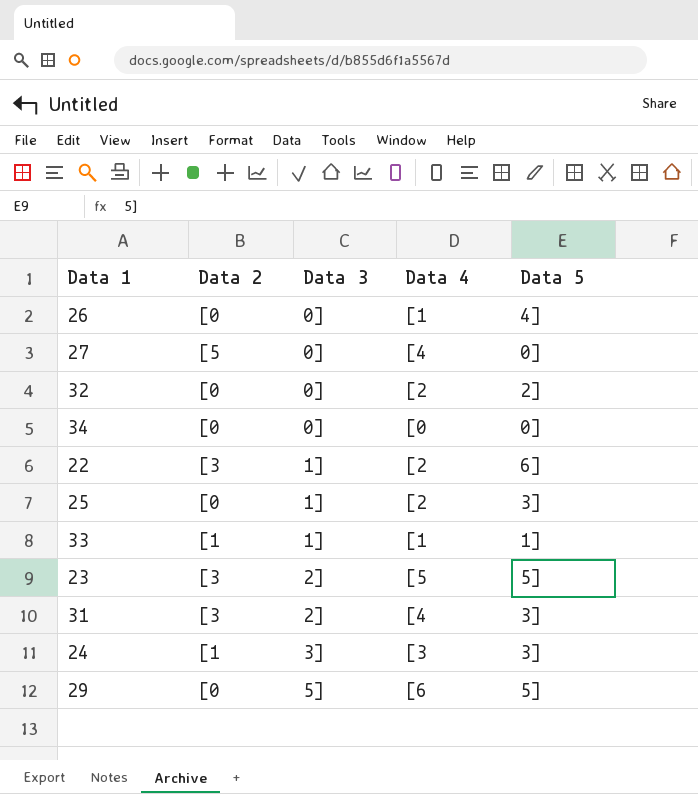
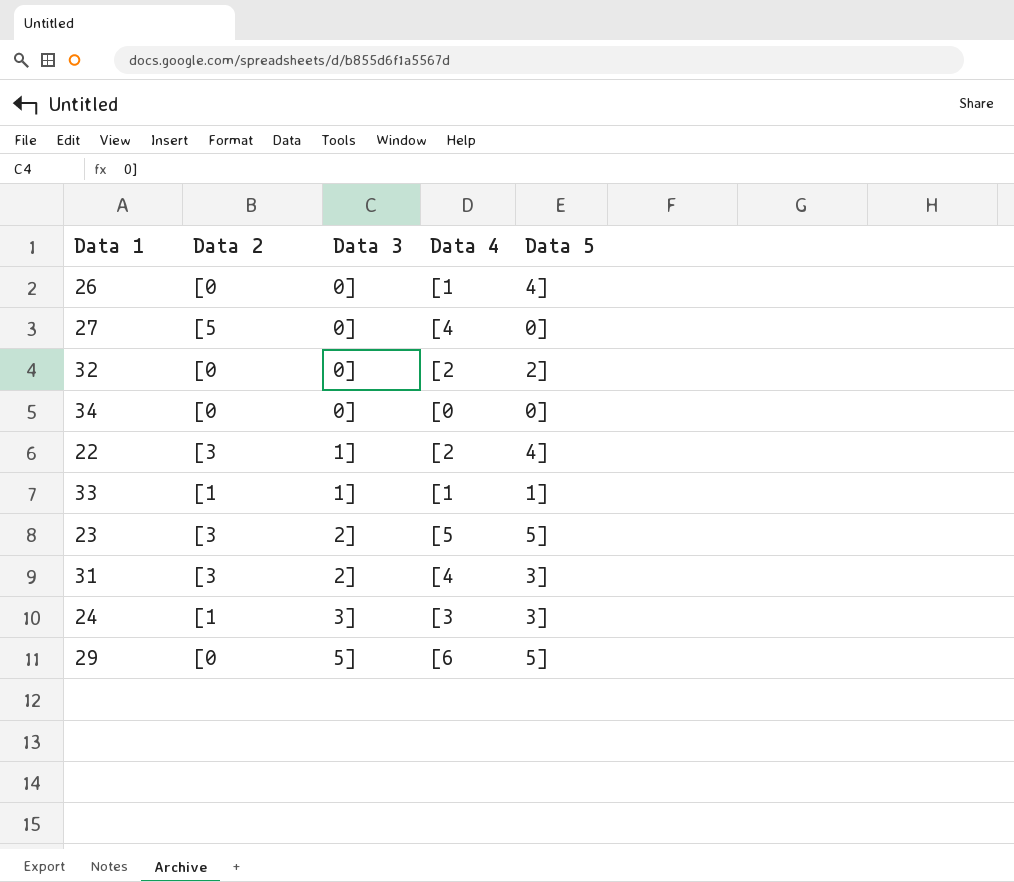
row 25: [0 | 1] | [2 | 3] -> none
22 | Data 5: 6] -> 4]

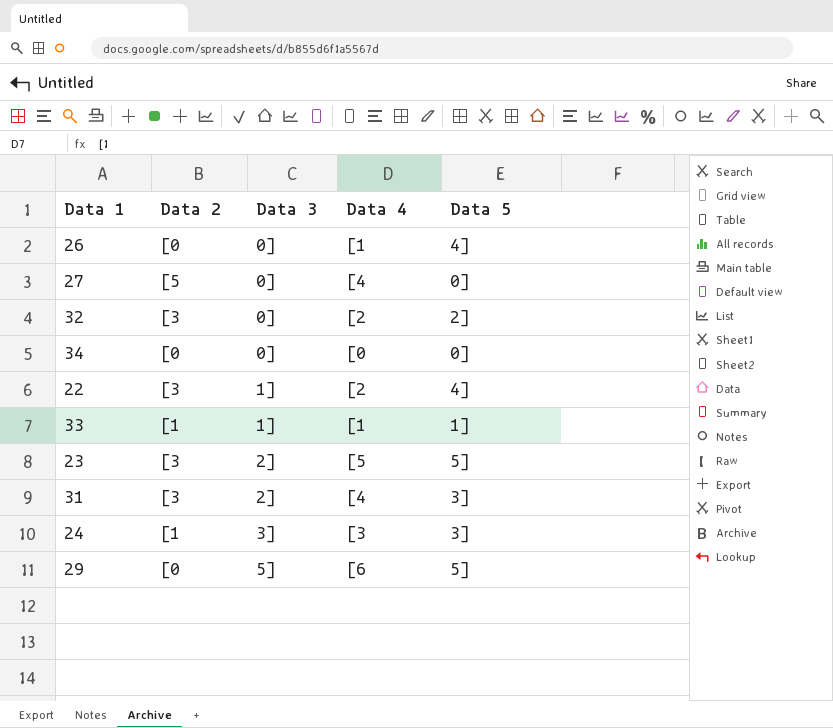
32 | Data 2: [0 -> [3

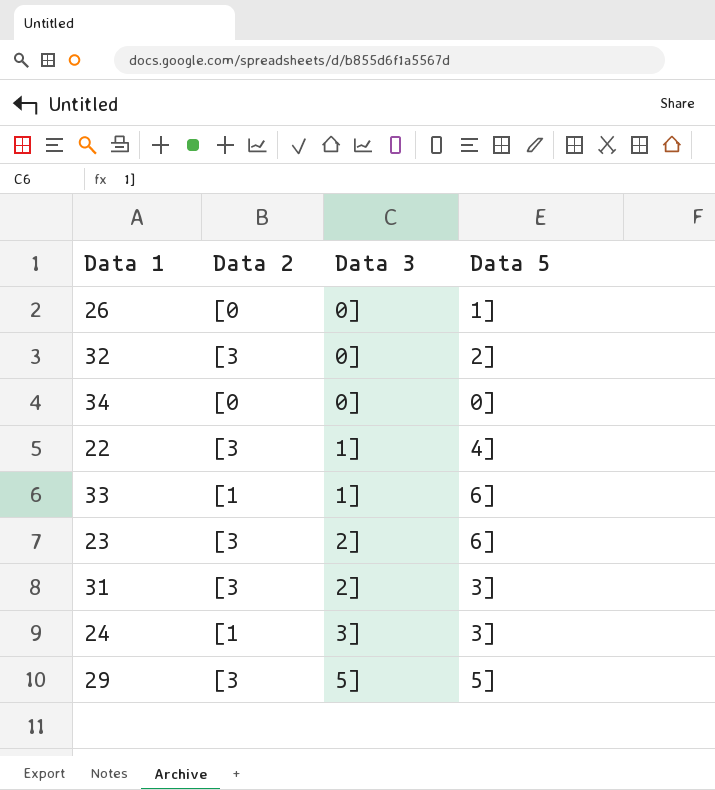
column Data 4 | position: 4 -> none
row 27: [5 | 0] | [4 | 0] -> none
26 | Data 5: 4] -> 1]
33 | Data 5: 1] -> 6]
23 | Data 5: 5] -> 6]
29 | Data 2: [0 -> [3

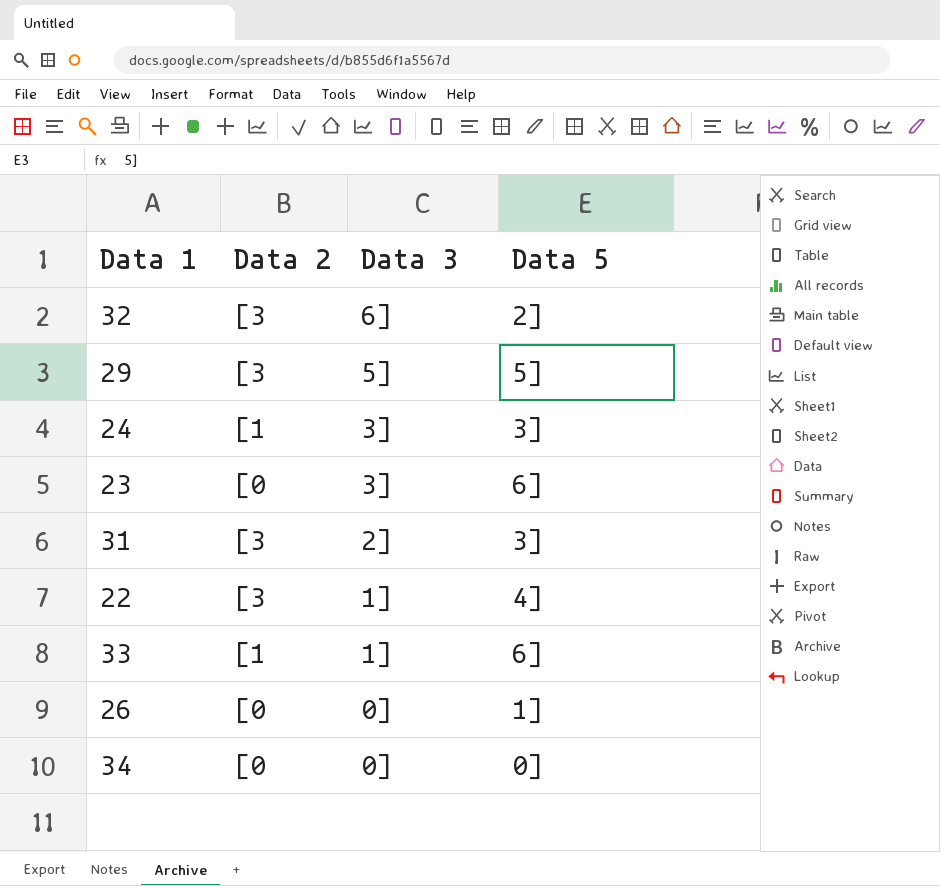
row order: Data 3 ascending -> Data 3 descending
32 | Data 3: 0] -> 6]
23 | Data 2: [3 -> [0
23 | Data 3: 2] -> 3]

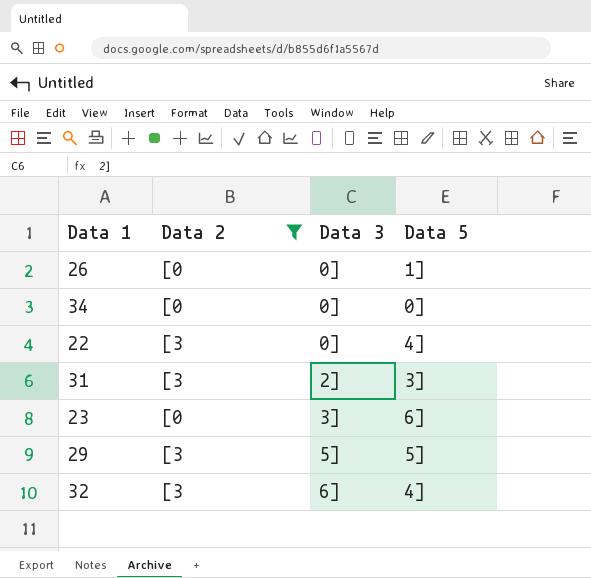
filter: none -> Data 2 != [1
row order: Data 3 descending -> Data 3 ascending
22 | Data 3: 1] -> 0]
32 | Data 5: 2] -> 4]

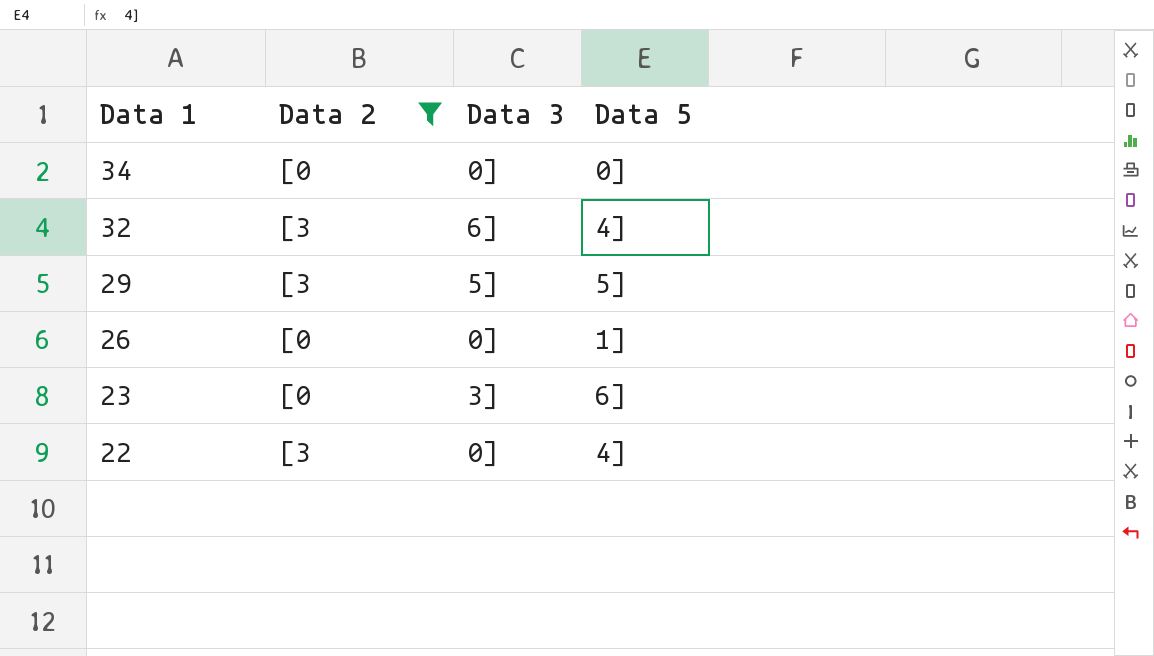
row order: Data 3 ascending -> Data 1 descending
row 31: [3 | 2] | 3] -> none

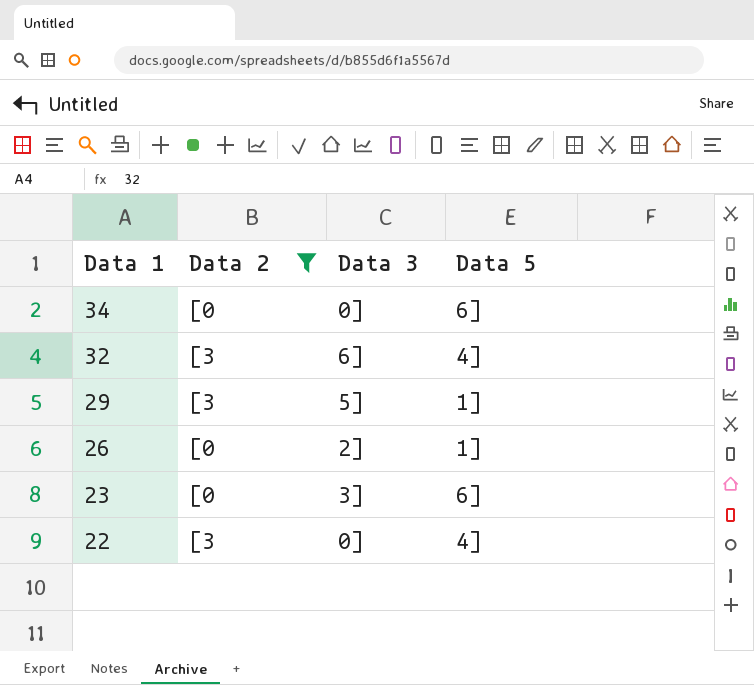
34 | Data 5: 0] -> 6]
29 | Data 5: 5] -> 1]
26 | Data 3: 0] -> 2]

